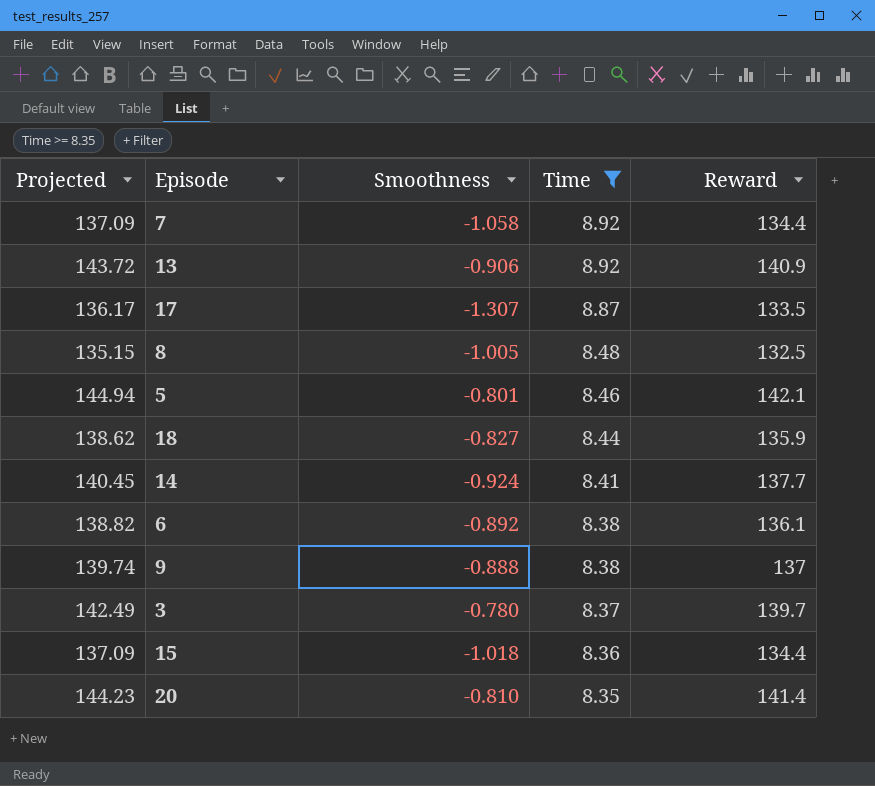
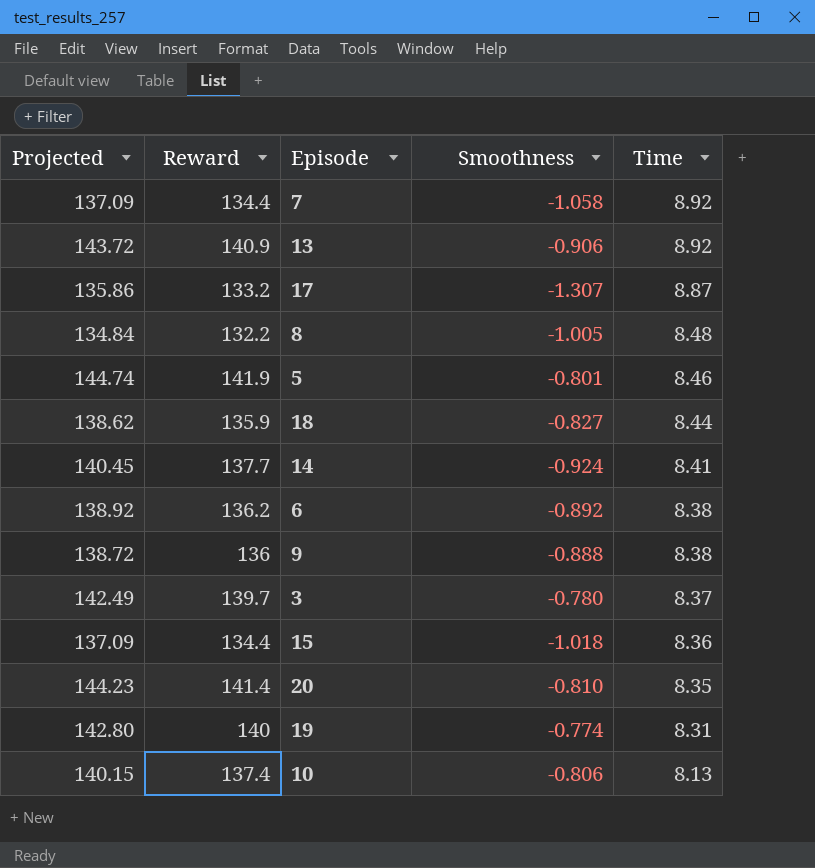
filter: Time >= 8.35 -> none
column Reward | position: 5 -> 2
17 | Projected: 136.17 -> 135.86
17 | Reward: 133.5 -> 133.2
8 | Projected: 135.15 -> 134.84
8 | Reward: 132.5 -> 132.2
5 | Projected: 144.94 -> 144.74
5 | Reward: 142.1 -> 141.9
6 | Projected: 138.82 -> 138.92
6 | Reward: 136.1 -> 136.2
9 | Projected: 139.74 -> 138.72
9 | Reward: 137 -> 136

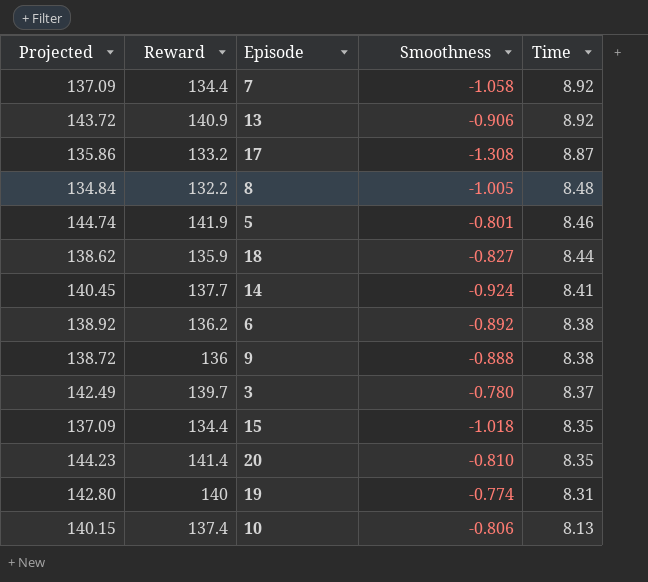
17 | Smoothness: -1.307 -> -1.308
15 | Time: 8.36 -> 8.35

